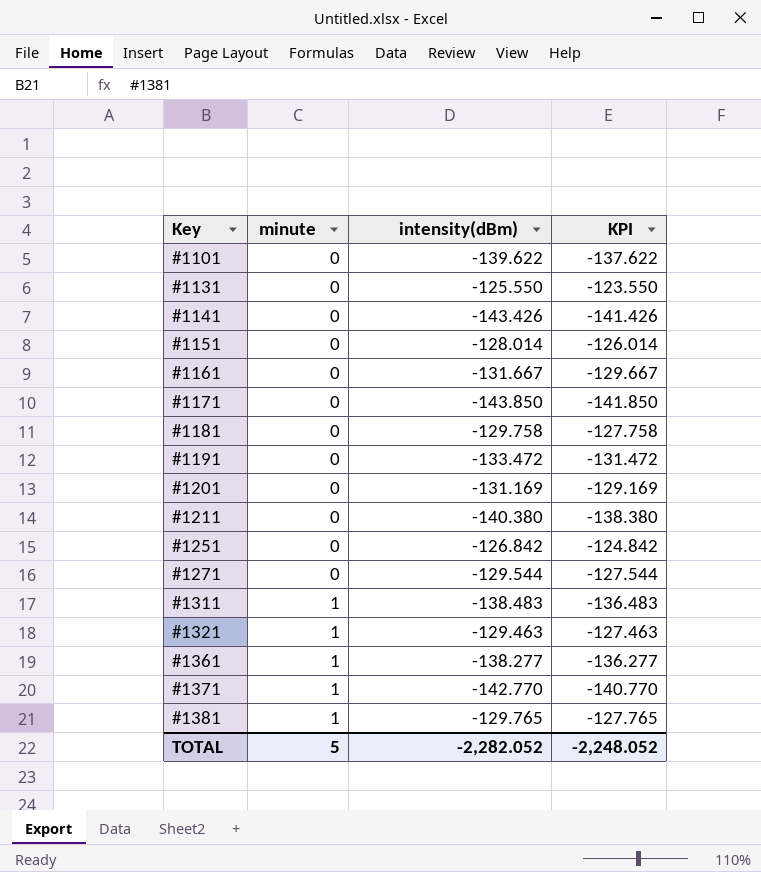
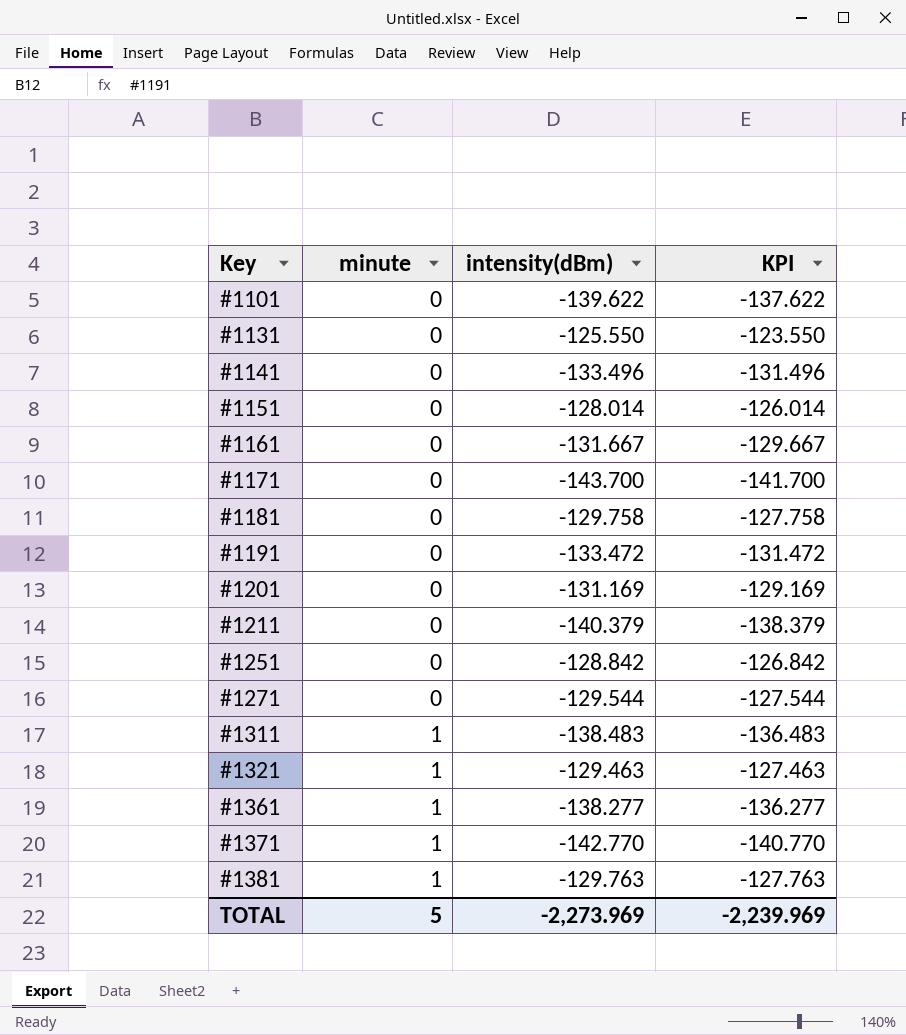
#1141 | intensity(dBm): -143.426 -> -133.496
#1141 | KPI: -141.426 -> -131.496
#1171 | intensity(dBm): -143.850 -> -143.700
#1171 | KPI: -141.850 -> -141.700
#1211 | intensity(dBm): -140.380 -> -140.379
#1211 | KPI: -138.380 -> -138.379
#1251 | intensity(dBm): -126.842 -> -128.842
#1251 | KPI: -124.842 -> -126.842
#1381 | intensity(dBm): -129.765 -> -129.763
#1381 | KPI: -127.765 -> -127.763
TOTAL | intensity(dBm): -2,282.052 -> -2,273.969
TOTAL | KPI: -2,248.052 -> -2,239.969

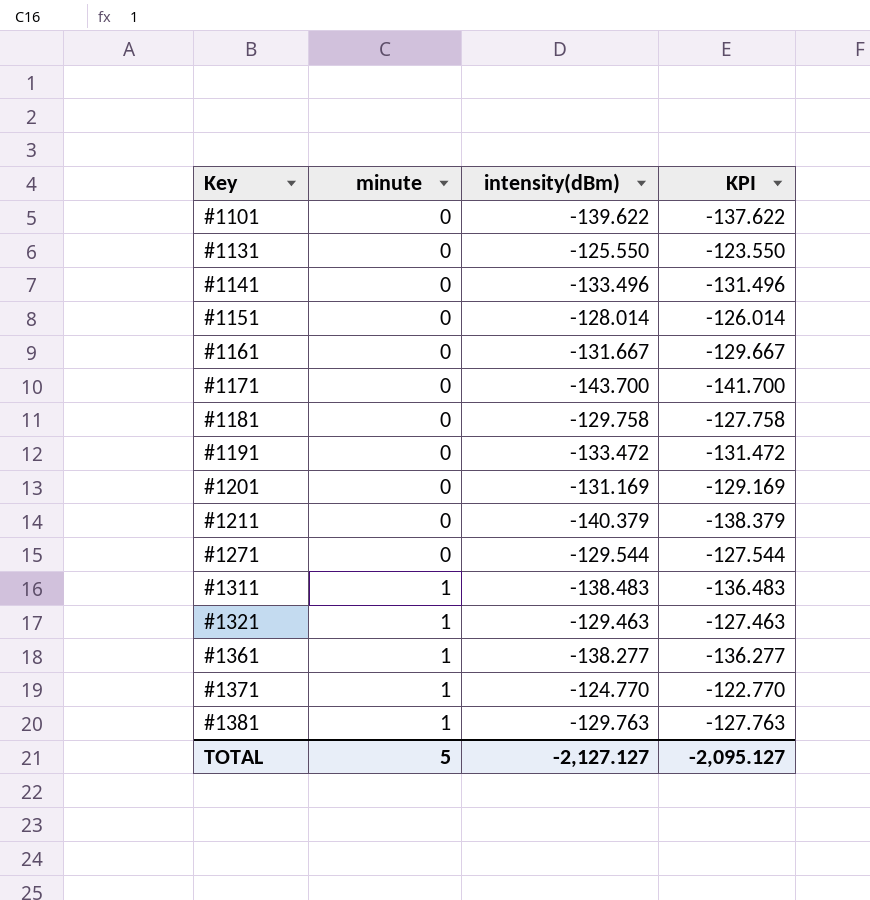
row #1251: 0 | -128.842 | -126.842 -> none
#1371 | intensity(dBm): -142.770 -> -124.770
#1371 | KPI: -140.770 -> -122.770
TOTAL | intensity(dBm): -2,273.969 -> -2,127.127
TOTAL | KPI: -2,239.969 -> -2,095.127

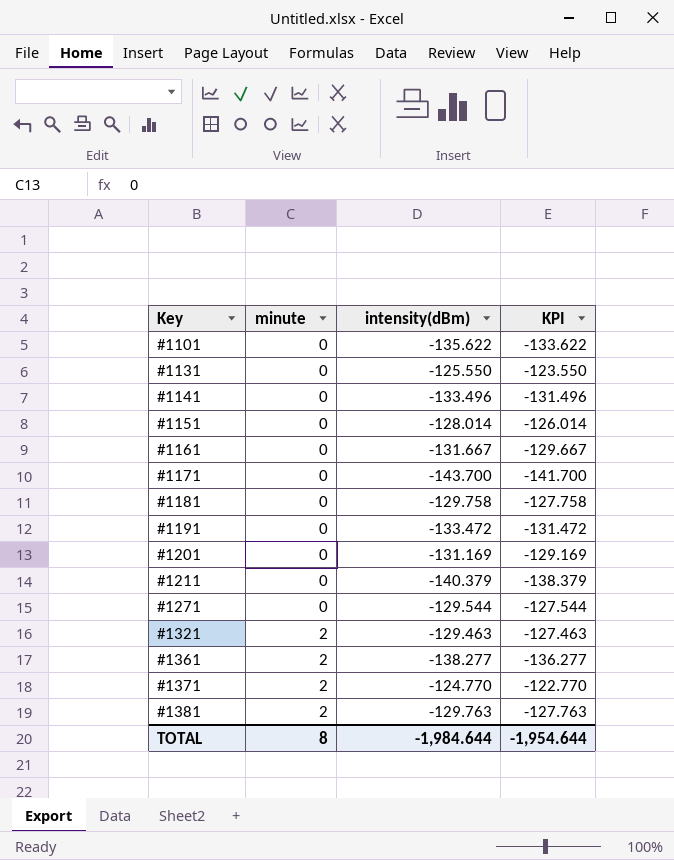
row #1311: 1 | -138.483 | -136.483 -> none
#1101 | intensity(dBm): -139.622 -> -135.622
#1101 | KPI: -137.622 -> -133.622
#1321 | minute: 1 -> 2
#1361 | minute: 1 -> 2
#1371 | minute: 1 -> 2
#1381 | minute: 1 -> 2
TOTAL | minute: 5 -> 8
TOTAL | intensity(dBm): -2,127.127 -> -1,984.644
TOTAL | KPI: -2,095.127 -> -1,954.644

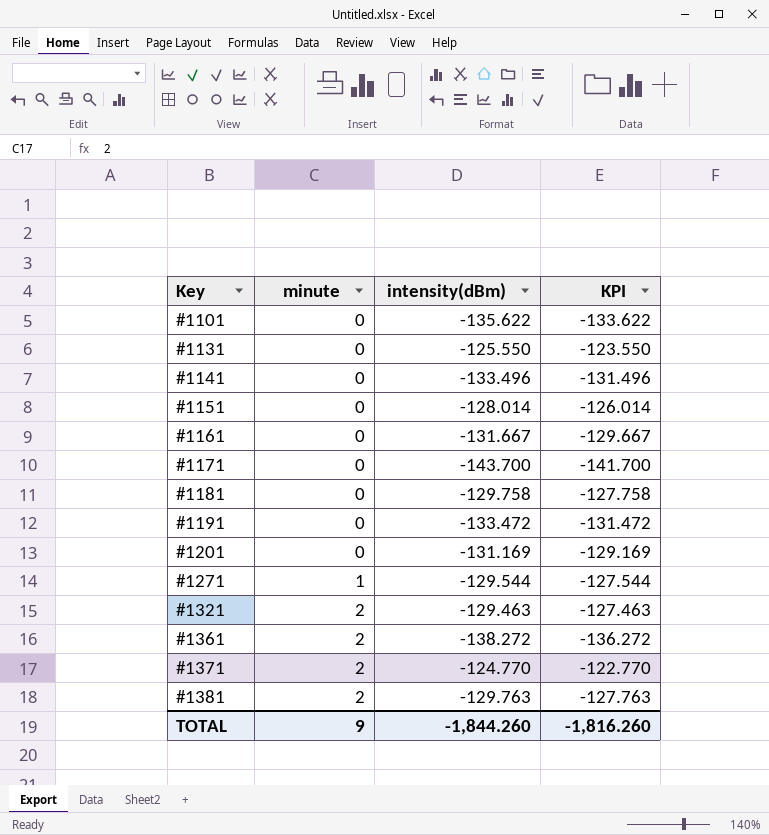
row #1211: 0 | -140.379 | -138.379 -> none
#1271 | minute: 0 -> 1
#1361 | intensity(dBm): -138.277 -> -138.272
#1361 | KPI: -136.277 -> -136.272
TOTAL | minute: 8 -> 9
TOTAL | intensity(dBm): -1,984.644 -> -1,844.260
TOTAL | KPI: -1,954.644 -> -1,816.260

